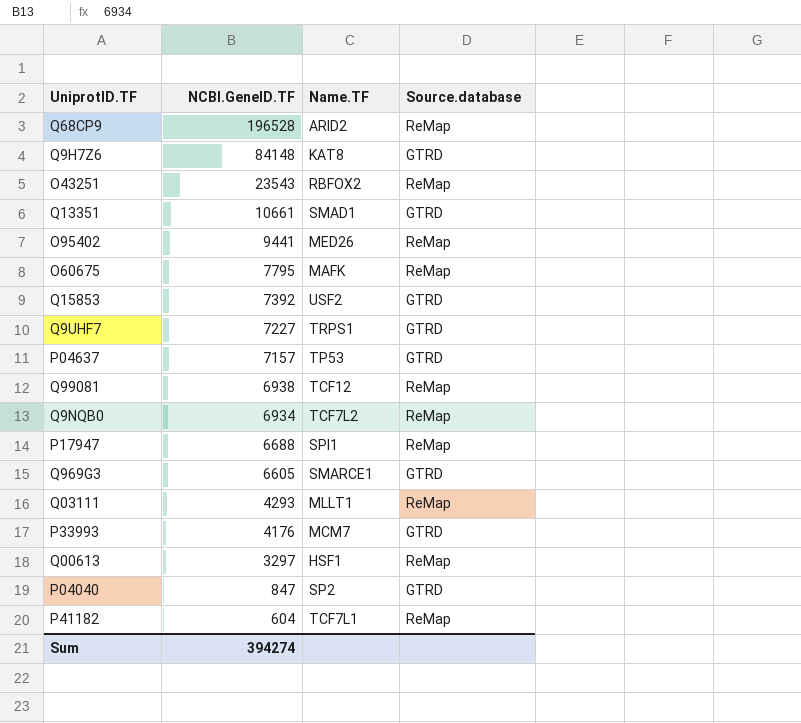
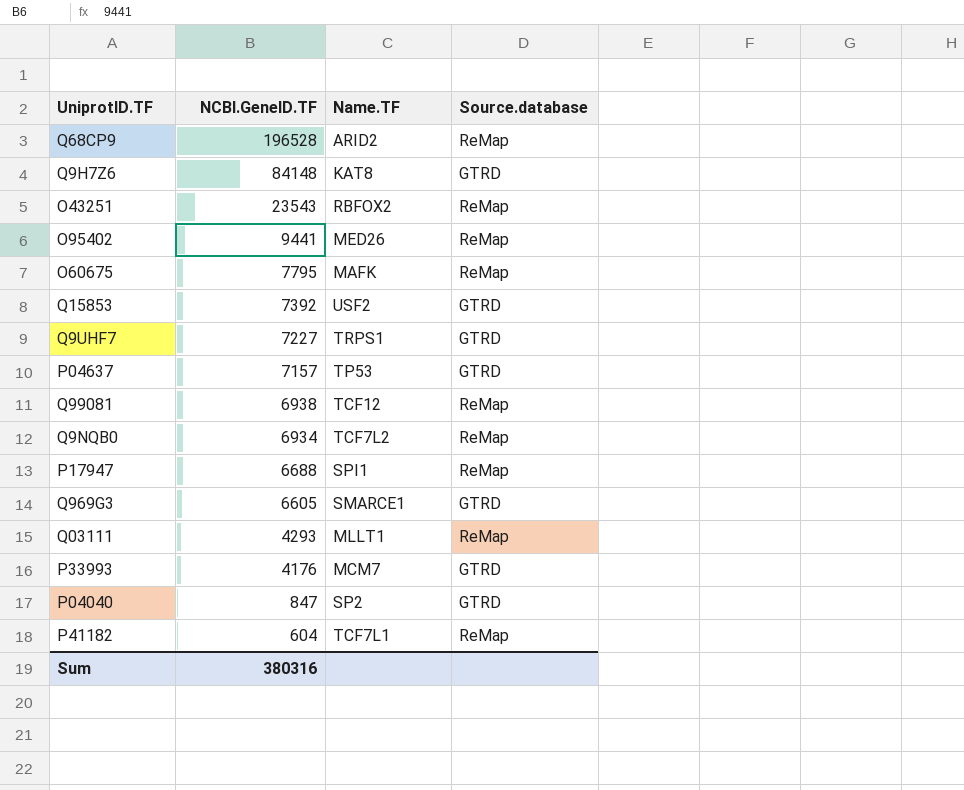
row Q13351: 10661 | SMAD1 | GTRD -> none
row Q00613: 3297 | HSF1 | ReMap -> none
Sum | NCBI.GeneID.TF: 394274 -> 380316

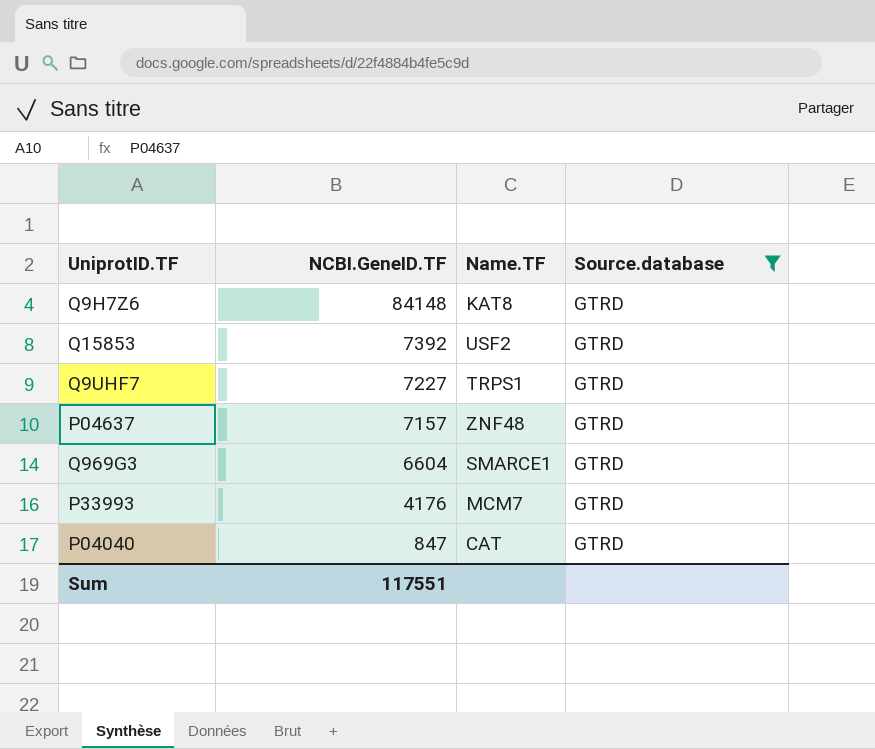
filter: none -> Source.database = GTRD
P04637 | Name.TF: TP53 -> ZNF48
Q969G3 | NCBI.GeneID.TF: 6605 -> 6604
P04040 | Name.TF: SP2 -> CAT
Sum | NCBI.GeneID.TF: 380316 -> 117551

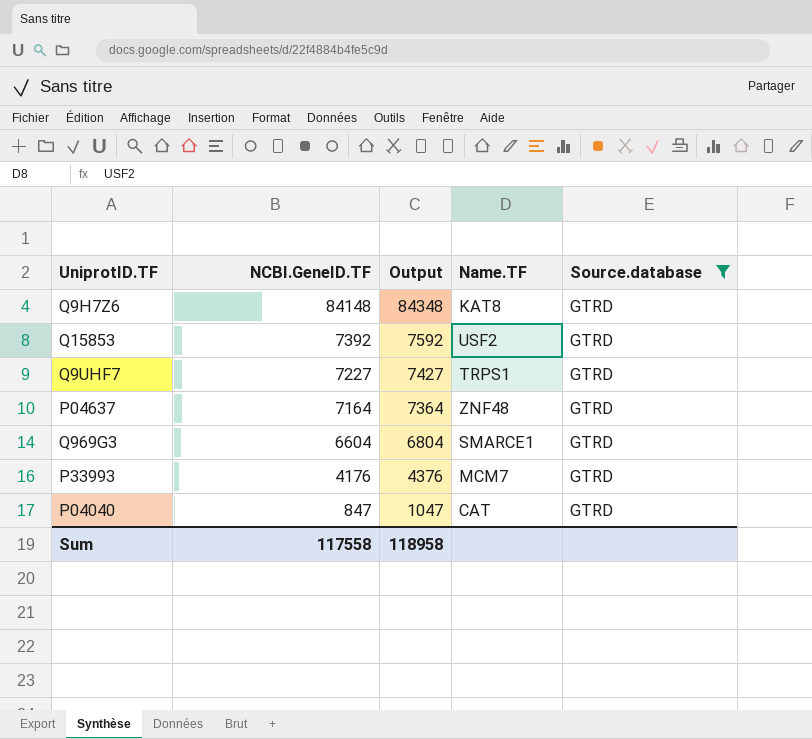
column Output | formula: none -> [NCBI.GeneID.TF] + 200
P04637 | NCBI.GeneID.TF: 7157 -> 7164
Sum | NCBI.GeneID.TF: 117551 -> 117558

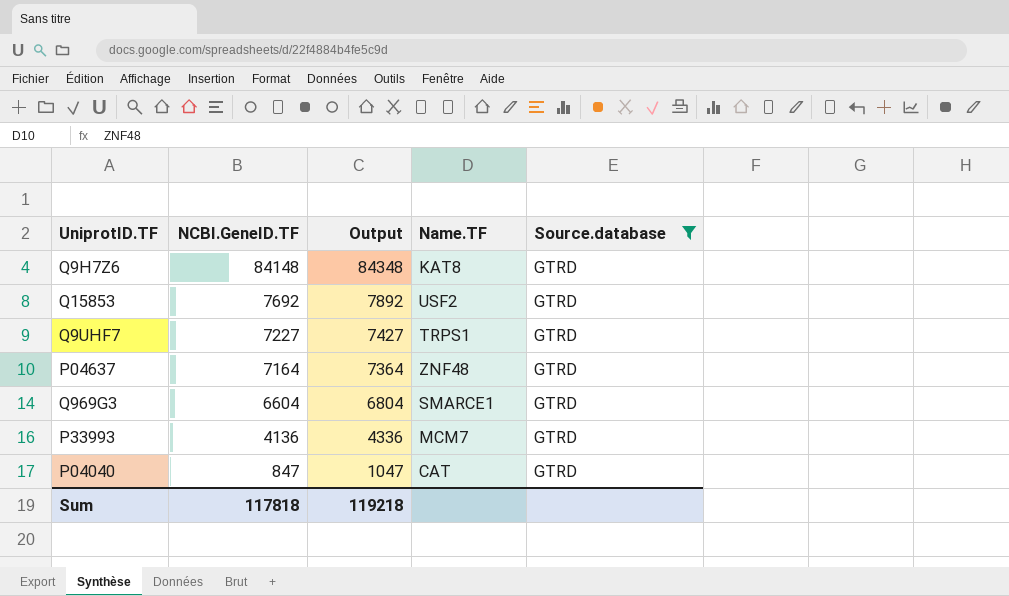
Q15853 | NCBI.GeneID.TF: 7392 -> 7692
Q15853 | Output: 7592 -> 7892
P33993 | NCBI.GeneID.TF: 4176 -> 4136
P33993 | Output: 4376 -> 4336
Sum | NCBI.GeneID.TF: 117558 -> 117818
Sum | Output: 118958 -> 119218

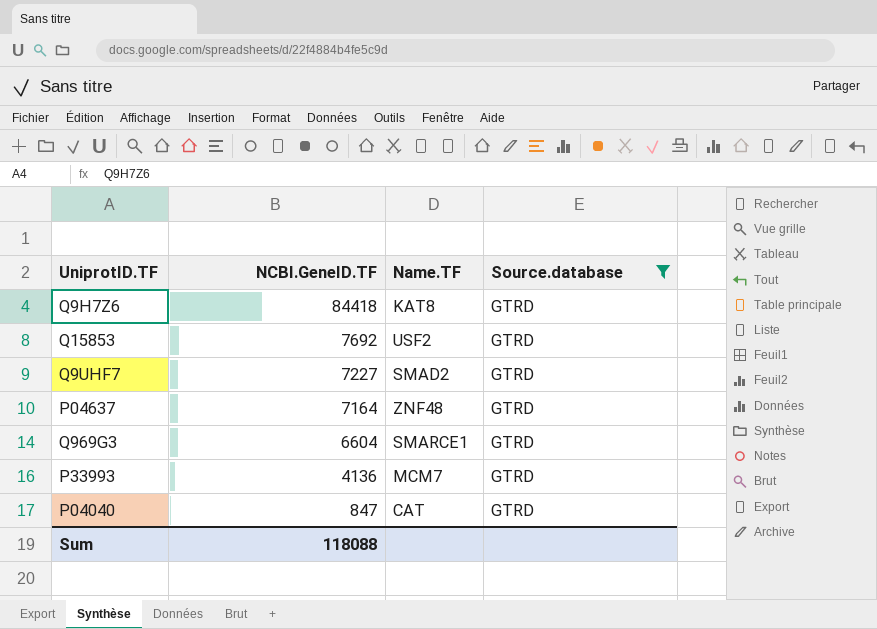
column Output | formula: [NCBI.GeneID.TF] + 200 -> none
Q9H7Z6 | NCBI.GeneID.TF: 84148 -> 84418
Q9UHF7 | Name.TF: TRPS1 -> SMAD2
Sum | NCBI.GeneID.TF: 117818 -> 118088

